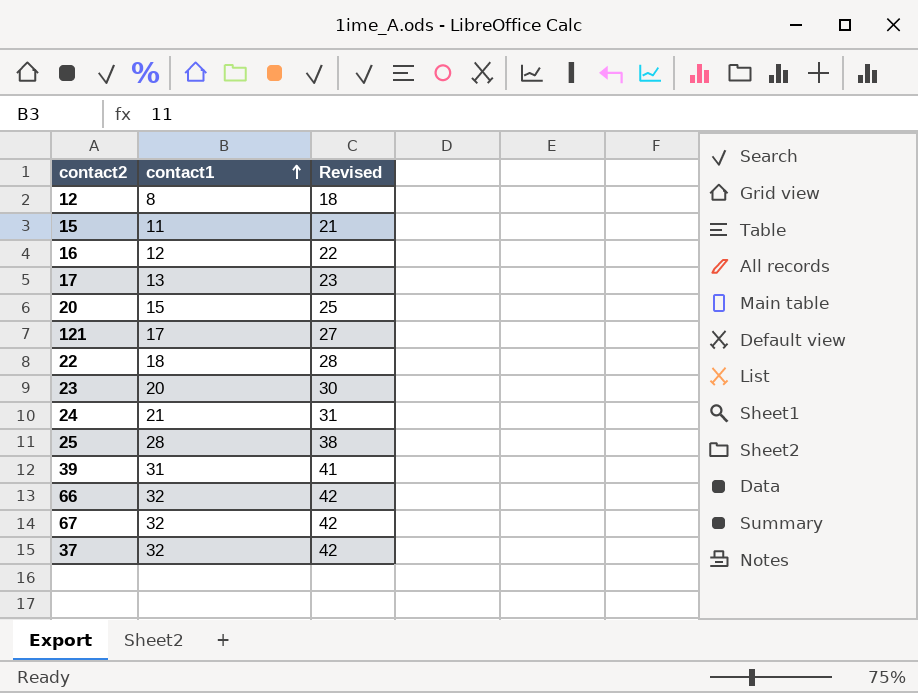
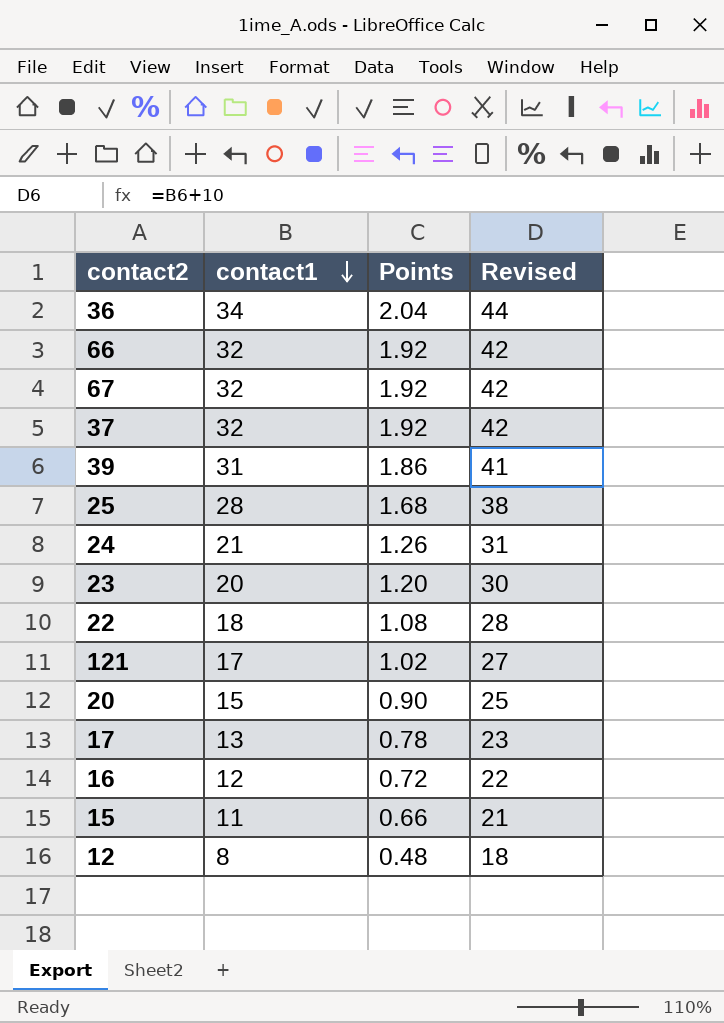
row order: contact1 ascending -> contact1 descending
column Points | formula: none -> [contact1] * 0.06
row 36: none -> 34 | 2.04 | 44

